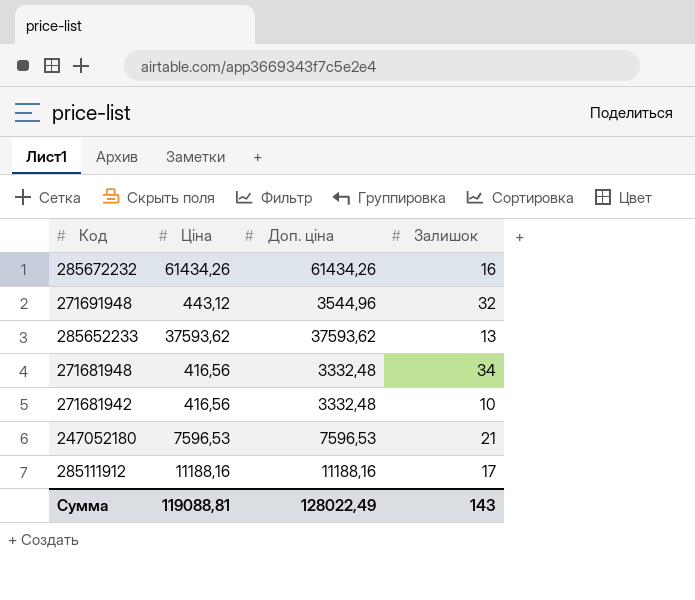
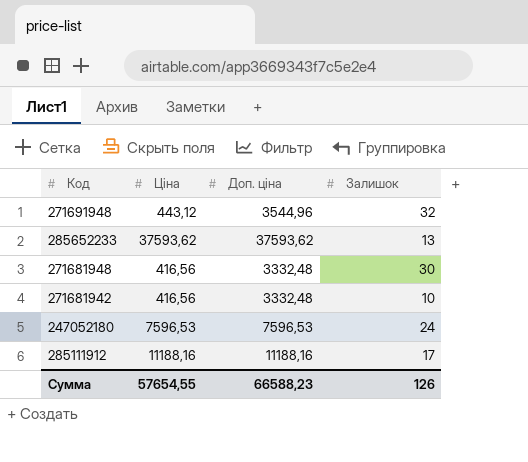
row 285672232: 61434,26 | 61434,26 | 16 -> none
271681948 | Залишок: 34 -> 30
247052180 | Залишок: 21 -> 24
Сумма | Ціна: 119088,81 -> 57654,55
Сумма | Доп. ціна: 128022,49 -> 66588,23
Сумма | Залишок: 143 -> 126

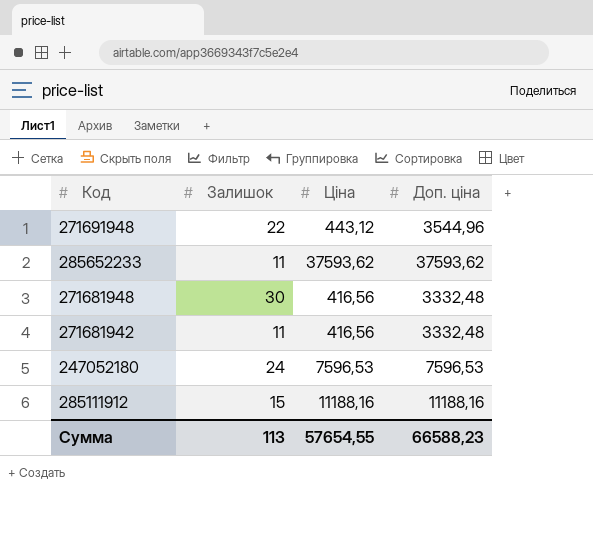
column Залишок | position: 4 -> 2
271691948 | Залишок: 32 -> 22
285652233 | Залишок: 13 -> 11
271681942 | Залишок: 10 -> 11
285111912 | Залишок: 17 -> 15
Сумма | Залишок: 126 -> 113

